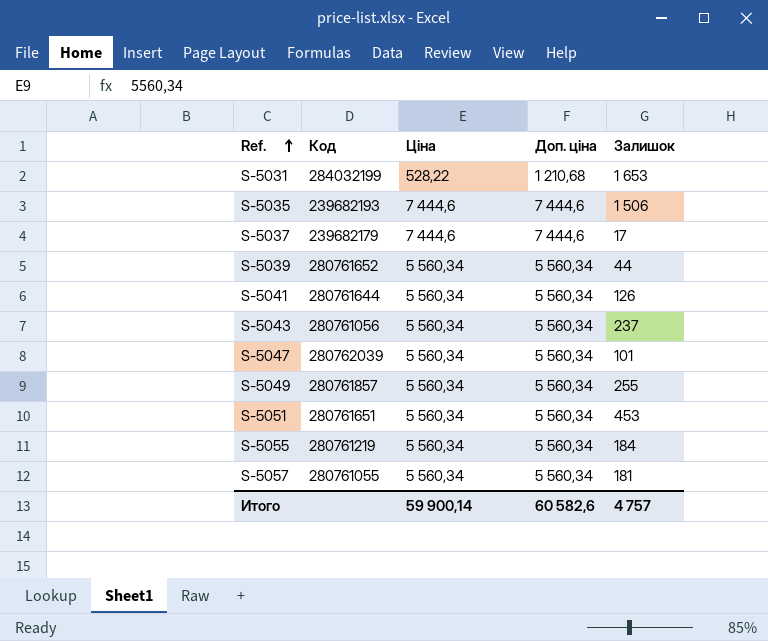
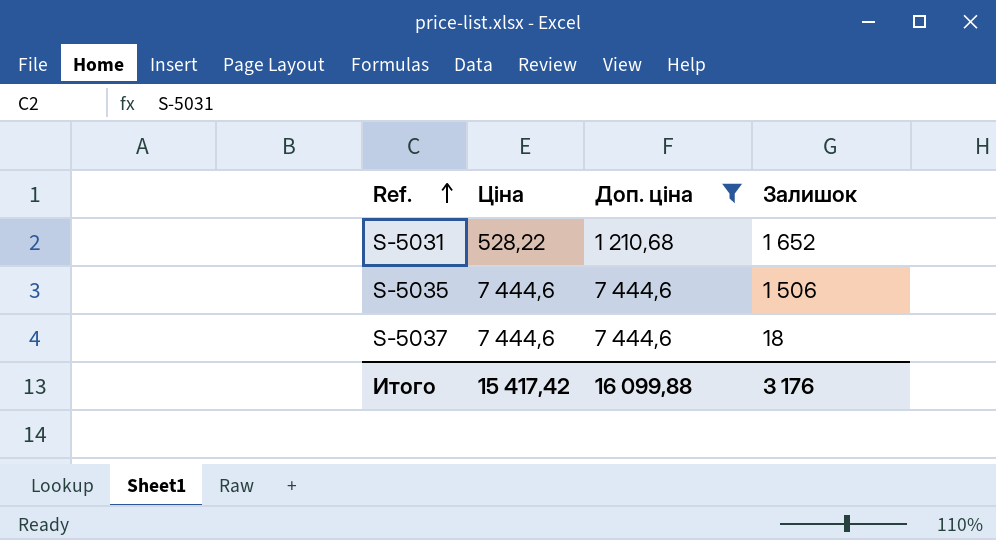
filter: none -> Доп. ціна != 5 560,34
column Код | position: 2 -> none
S-5031 | Залишок: 1 653 -> 1 652
S-5037 | Залишок: 17 -> 18
Итого | Ціна: 59 900,14 -> 15 417,42
Итого | Доп. ціна: 60 582,6 -> 16 099,88
Итого | Залишок: 4 757 -> 3 176

